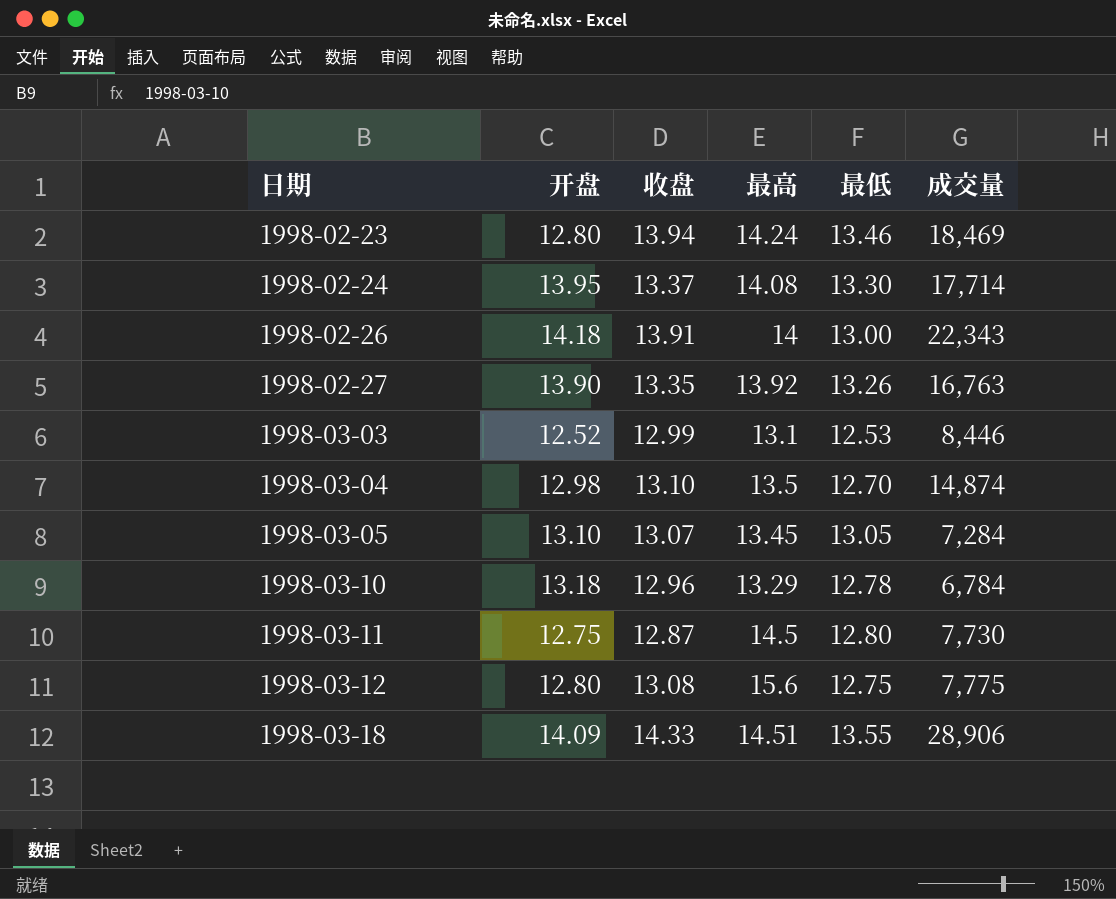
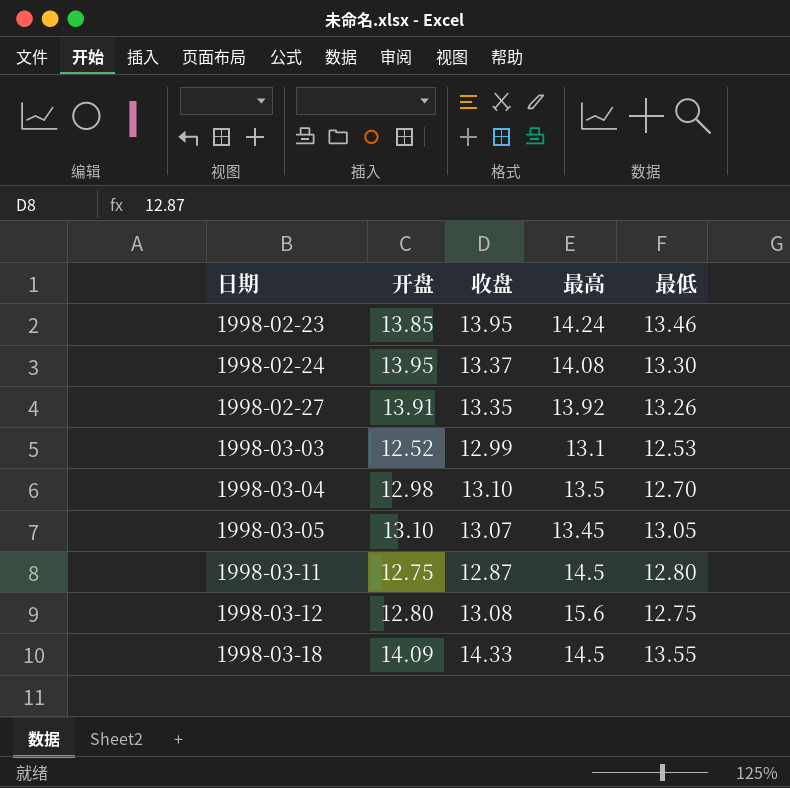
column 成交量 | position: 6 -> none
row 1998-02-26: 14.18 | 13.91 | 14 | 13.00 | 22,343 -> none
row 1998-03-10: 13.18 | 12.96 | 13.29 | 12.78 | 6,784 -> none
1998-02-23 | 开盘: 12.80 -> 13.85
1998-02-23 | 收盘: 13.94 -> 13.95
1998-02-27 | 开盘: 13.90 -> 13.91
1998-03-18 | 最高: 14.51 -> 14.5

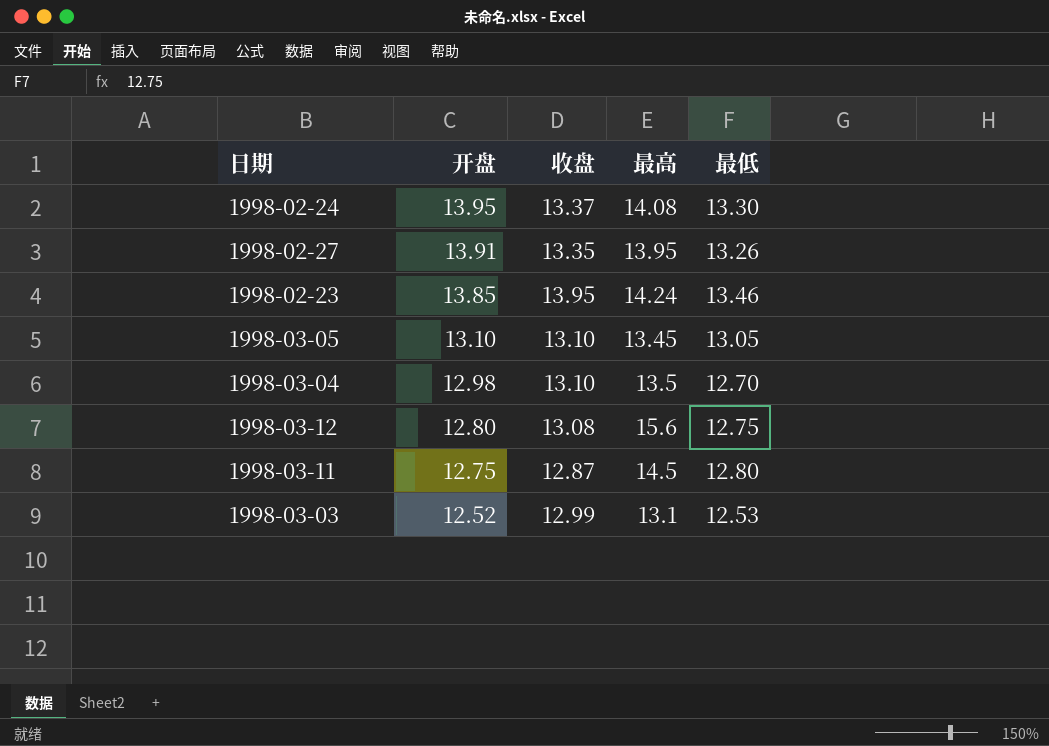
row order: 日期 ascending -> 开盘 descending
row 1998-03-18: 14.09 | 14.33 | 14.5 | 13.55 -> none
1998-02-27 | 最高: 13.92 -> 13.95
1998-03-05 | 收盘: 13.07 -> 13.10

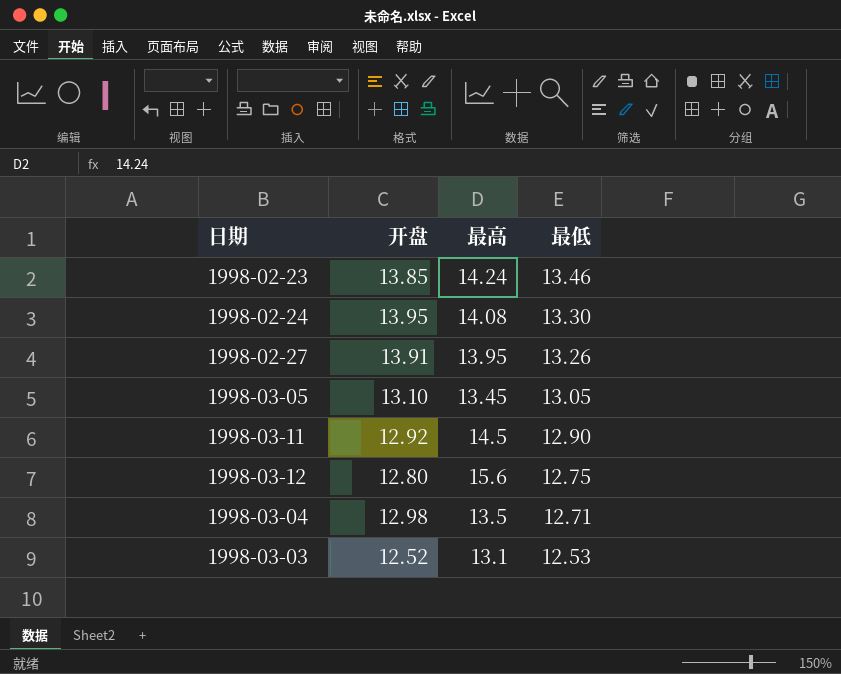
row order: 开盘 descending -> 最低 descending
column 收盘 | position: 3 -> none
1998-03-11 | 开盘: 12.75 -> 12.92
1998-03-11 | 最低: 12.80 -> 12.90
1998-03-04 | 最低: 12.70 -> 12.71

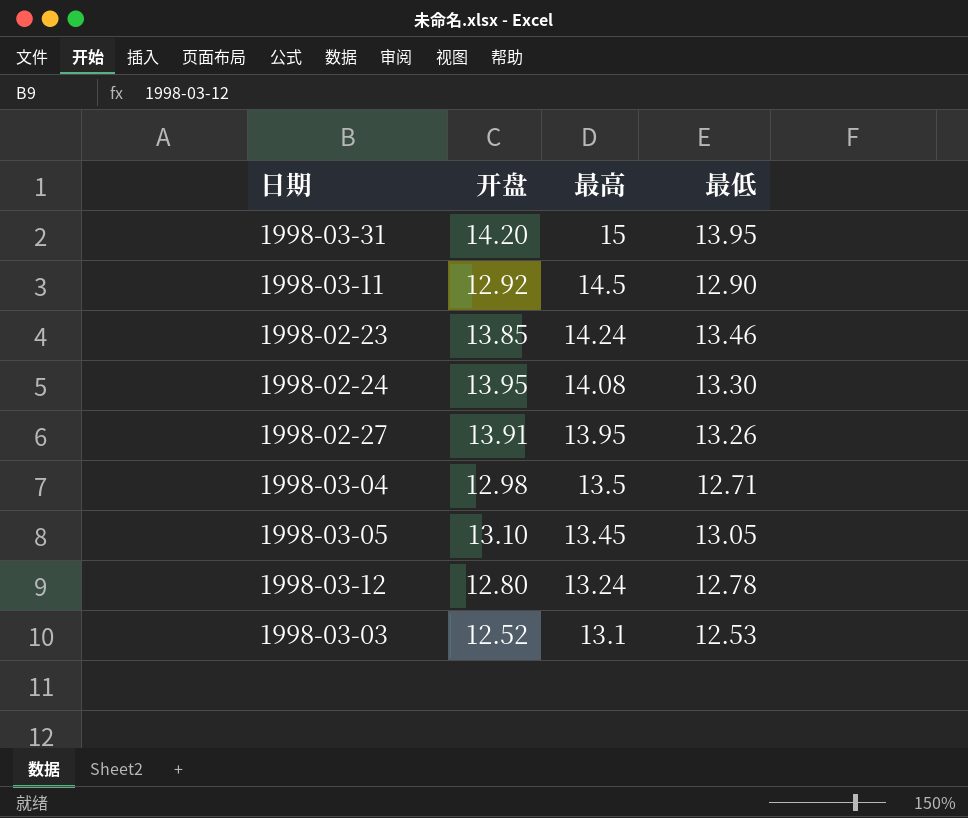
row order: 最低 descending -> 最高 descending
row 1998-03-31: none -> 14.20 | 15 | 13.95
1998-03-12 | 最高: 15.6 -> 13.24
1998-03-12 | 最低: 12.75 -> 12.78

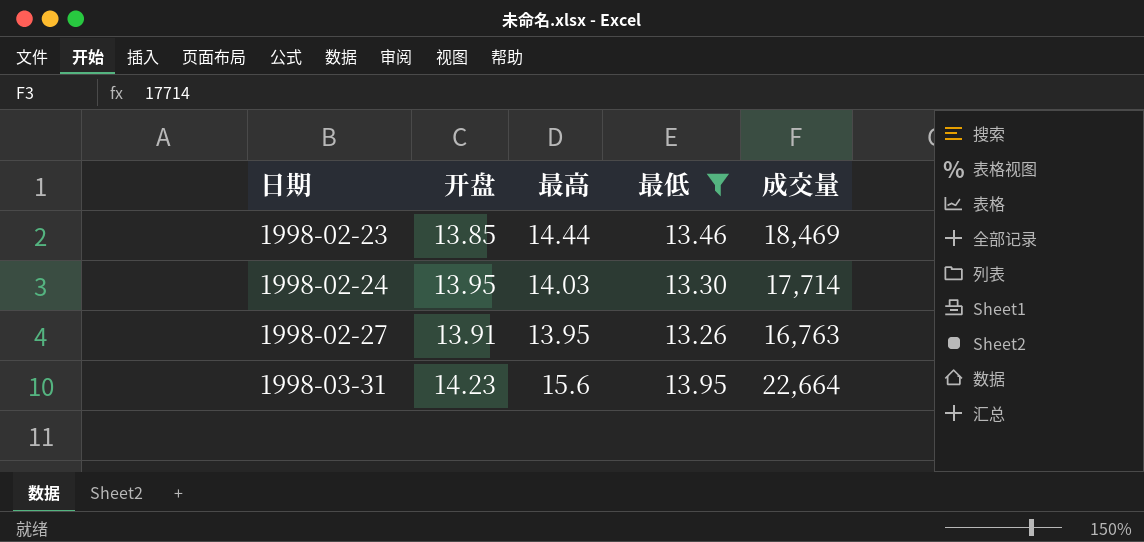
filter: none -> 最低 >= 13.26
row order: 最高 descending -> 日期 ascending
column 成交量 | position: none -> 5
1998-02-23 | 最高: 14.24 -> 14.44
1998-02-24 | 最高: 14.08 -> 14.03
1998-03-31 | 开盘: 14.20 -> 14.23
1998-03-31 | 最高: 15 -> 15.6

